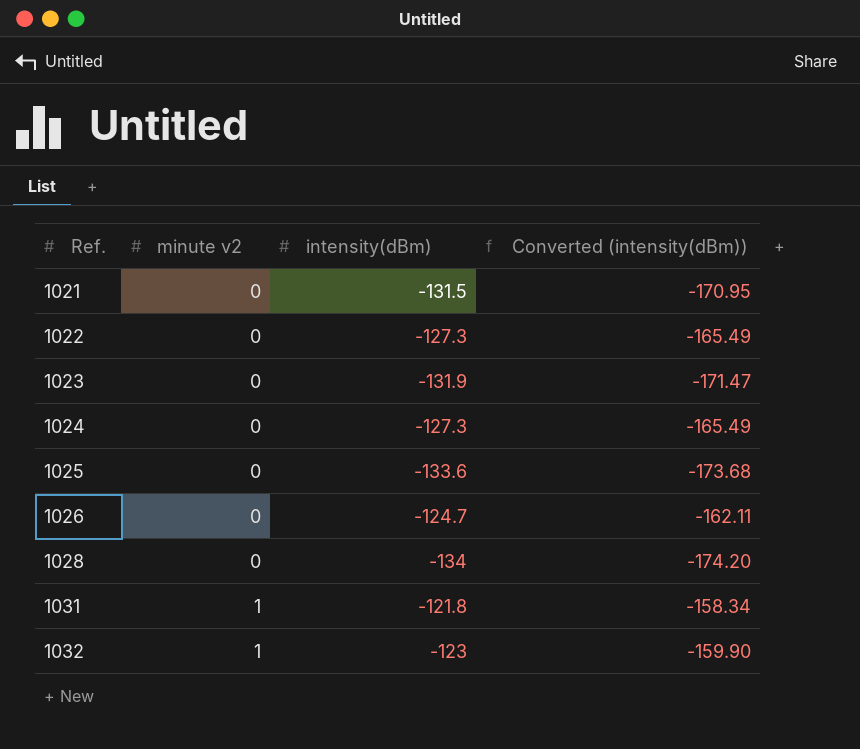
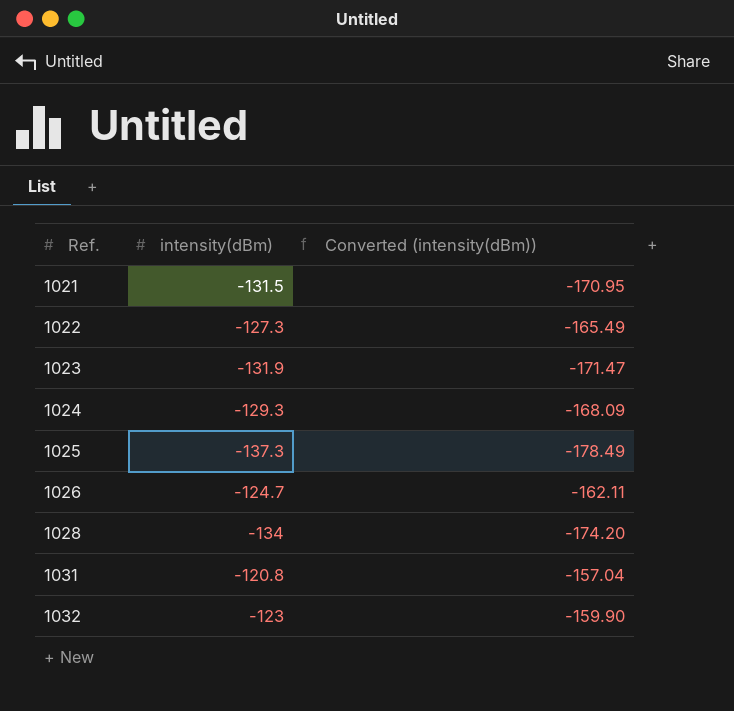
column minute v2 | position: 2 -> none
1024 | intensity(dBm): -127.3 -> -129.3
1024 | Converted (intensity(dBm)): -165.49 -> -168.09
1025 | intensity(dBm): -133.6 -> -137.3
1025 | Converted (intensity(dBm)): -173.68 -> -178.49
1031 | intensity(dBm): -121.8 -> -120.8
1031 | Converted (intensity(dBm)): -158.34 -> -157.04

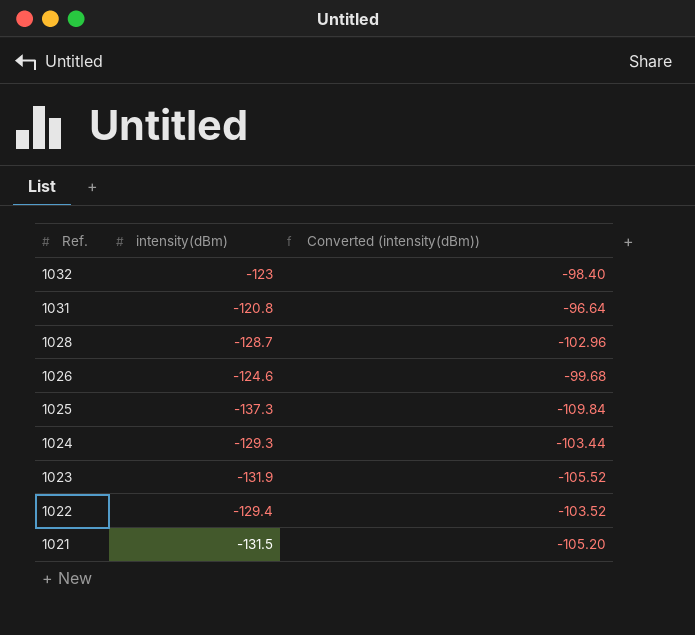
row order: Ref. ascending -> Ref. descending
column Converted (intensity(dBm)) | formula: [intensity(dBm)] * 1.3 -> [intensity(dBm)] * 0.8
1028 | intensity(dBm): -134 -> -128.7
1026 | intensity(dBm): -124.7 -> -124.6
1022 | intensity(dBm): -127.3 -> -129.4

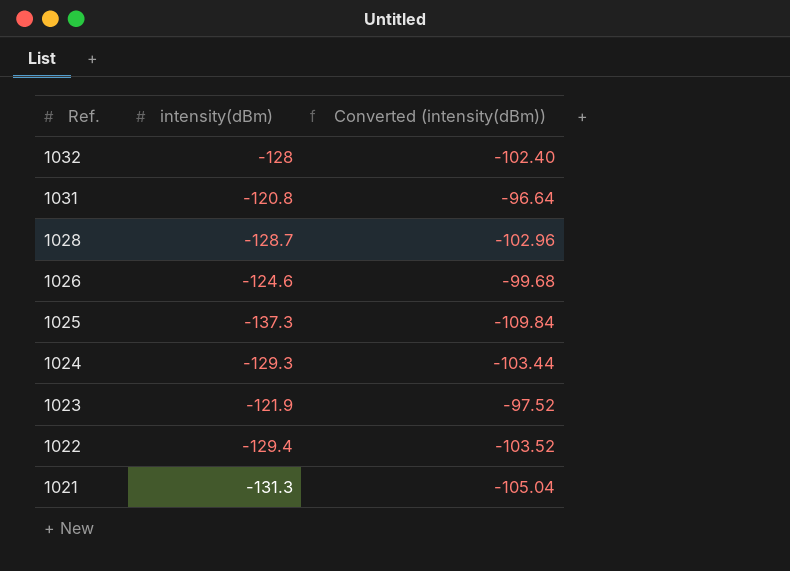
1032 | intensity(dBm): -123 -> -128
1032 | Converted (intensity(dBm)): -98.40 -> -102.40
1023 | intensity(dBm): -131.9 -> -121.9
1023 | Converted (intensity(dBm)): -105.52 -> -97.52
1021 | intensity(dBm): -131.5 -> -131.3
1021 | Converted (intensity(dBm)): -105.20 -> -105.04

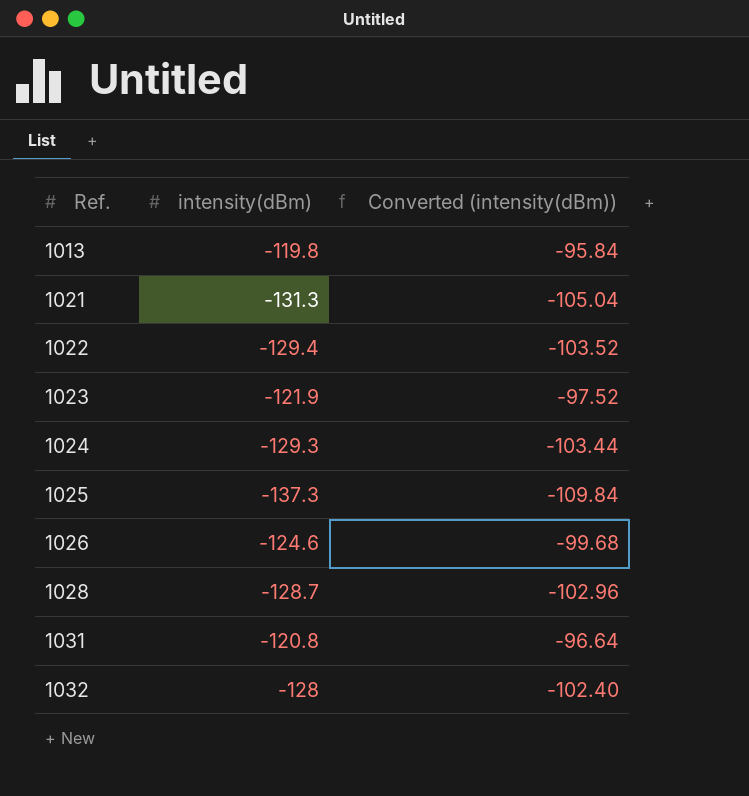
row order: Ref. descending -> Ref. ascending
row 1013: none -> -119.8 | -95.84

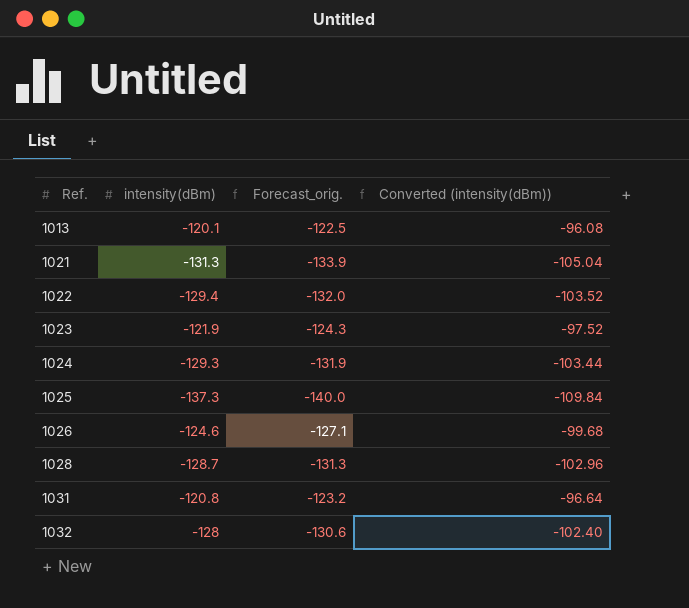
column Forecast_orig. | formula: none -> [intensity(dBm)] * 1.02
1013 | intensity(dBm): -119.8 -> -120.1
1013 | Converted (intensity(dBm)): -95.84 -> -96.08

